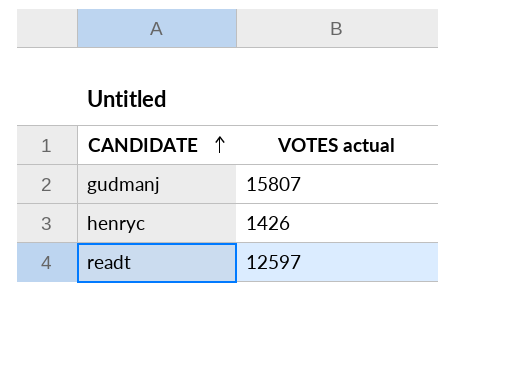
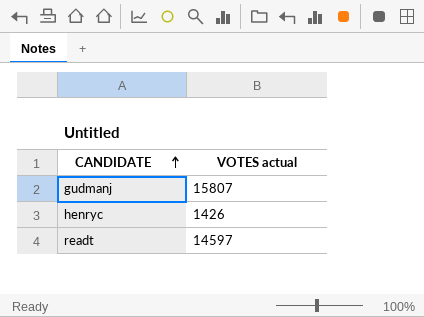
readt | VOTES actual: 12597 -> 14597

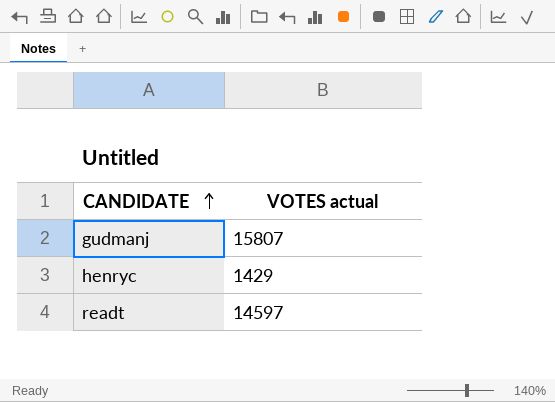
henryc | VOTES actual: 1426 -> 1429

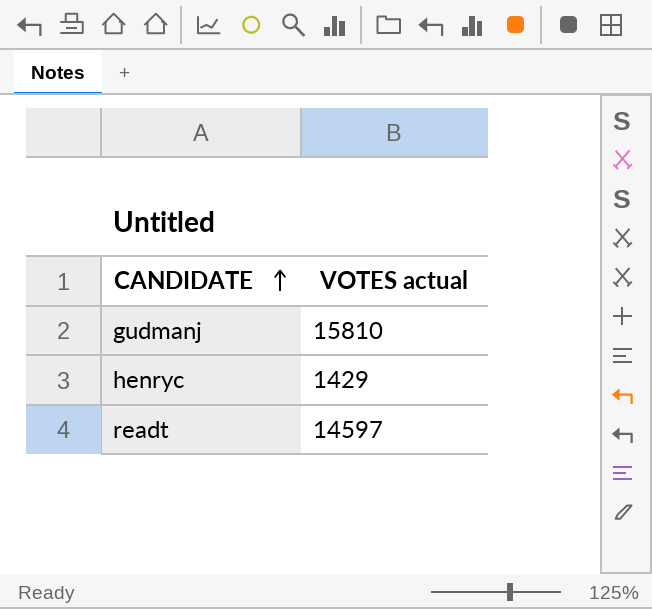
gudmanj | VOTES actual: 15807 -> 15810

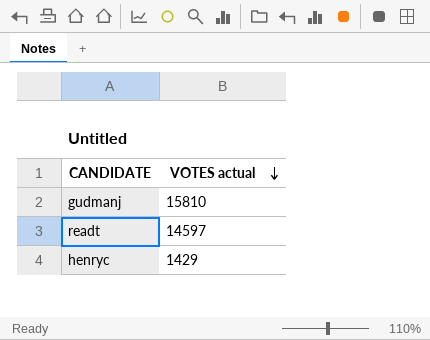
row order: CANDIDATE ascending -> VOTES actual descending

